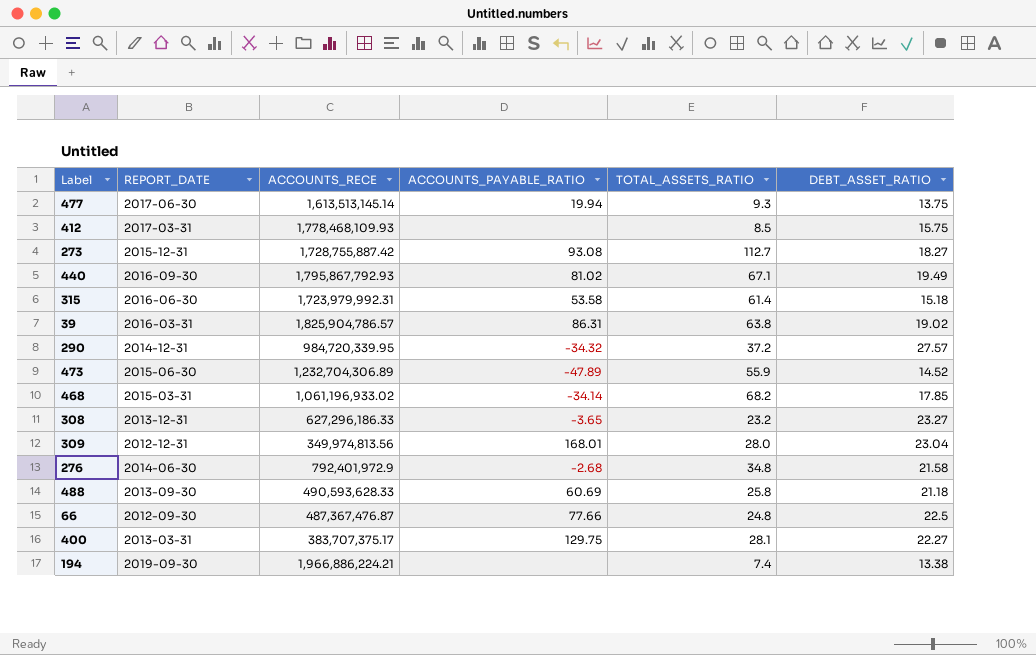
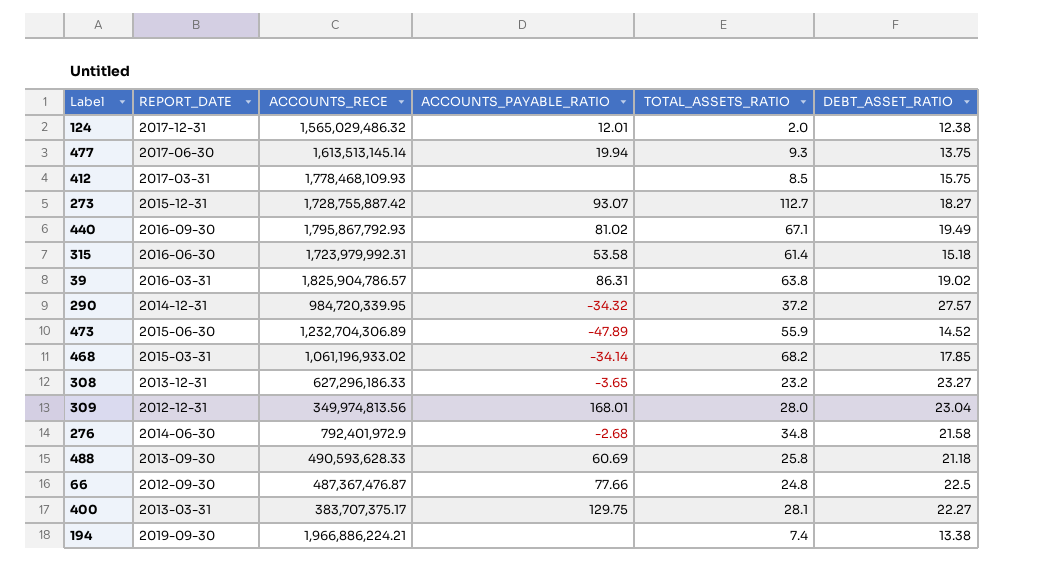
row 124: none -> 2017-12-31 | 1,565,029,486.32 | 12.01 | 2.0 | 12.38
273 | ACCOUNTS_PAYABLE_RATIO: 93.08 -> 93.07

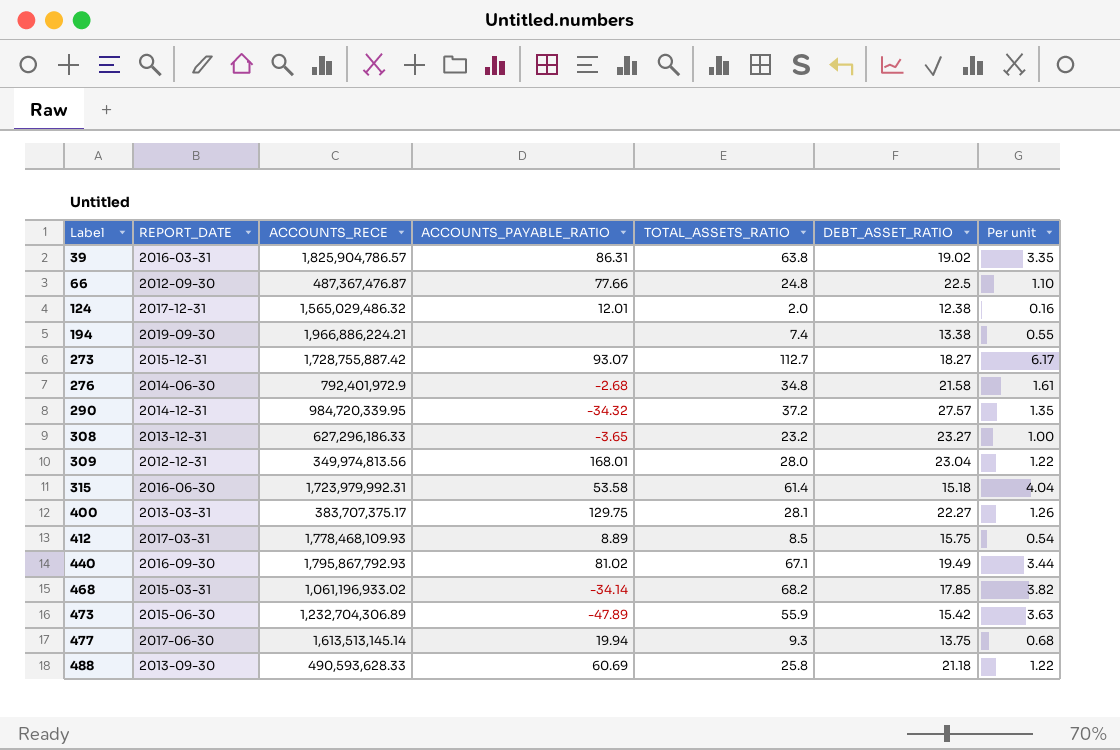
row order: none -> Label ascending
column Per unit | formula: none -> [TOTAL_ASSETS_RATIO] / [DEBT_ASSET_RATIO]
412 | ACCOUNTS_PAYABLE_RATIO: none -> 8.89
473 | DEBT_ASSET_RATIO: 14.52 -> 15.42

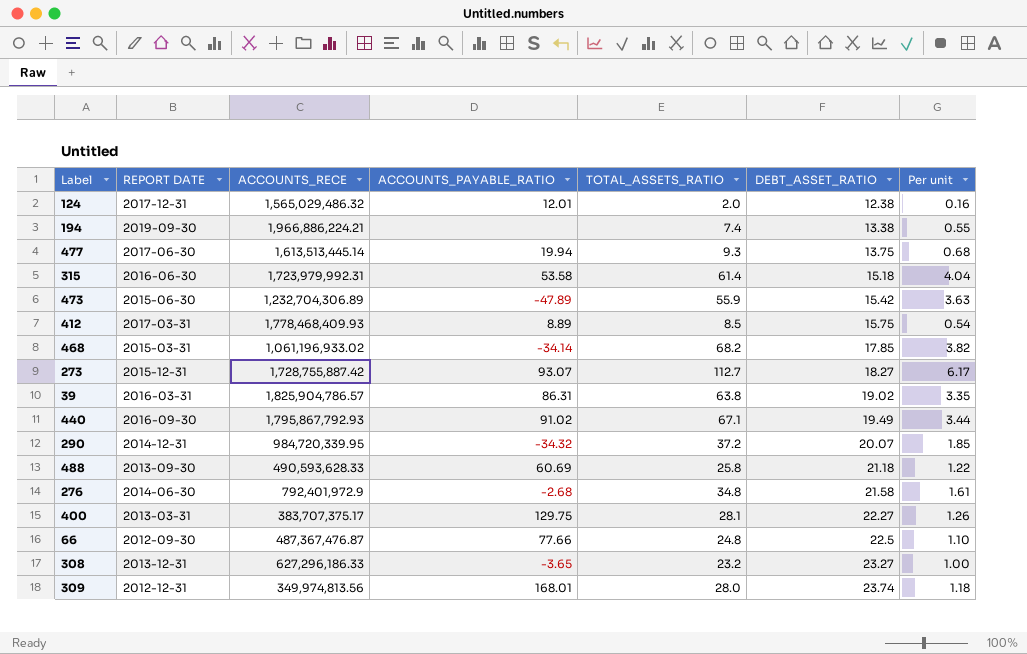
row order: Label ascending -> DEBT_ASSET_RATIO ascending
column name: REPORT_DATE -> REPORT DATE
477 | ACCOUNTS_RECE: 1,613,513,145.14 -> 1,613,513,445.14
412 | ACCOUNTS_RECE: 1,778,468,109.93 -> 1,778,468,409.93
440 | ACCOUNTS_PAYABLE_RATIO: 81.02 -> 91.02
290 | DEBT_ASSET_RATIO: 27.57 -> 20.07
290 | Per unit: 1.35 -> 1.85
309 | DEBT_ASSET_RATIO: 23.04 -> 23.74
309 | Per unit: 1.22 -> 1.18

